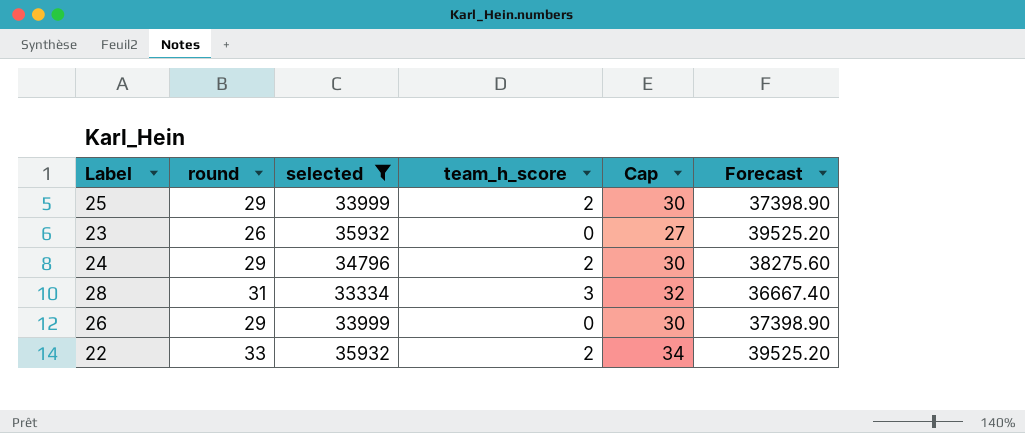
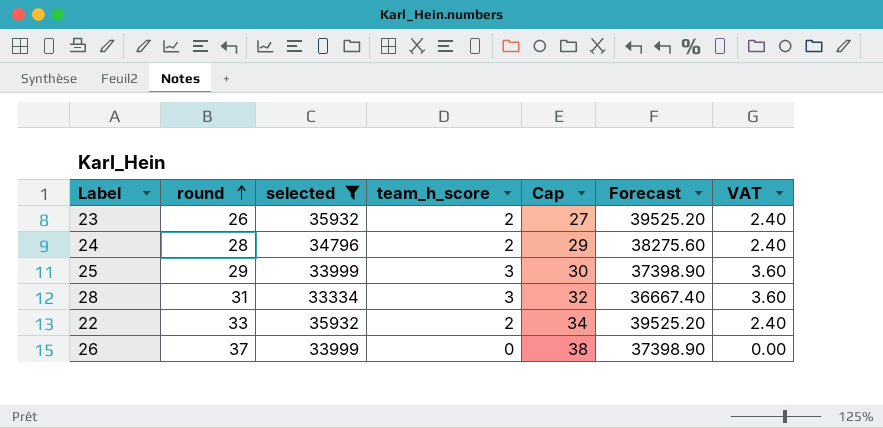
row order: none -> round ascending
column VAT | formula: none -> [team_h_score] * 1.2
23 | team_h_score: 0 -> 2
24 | round: 29 -> 28
24 | Cap: 30 -> 29
25 | team_h_score: 2 -> 3
26 | round: 29 -> 37
26 | Cap: 30 -> 38

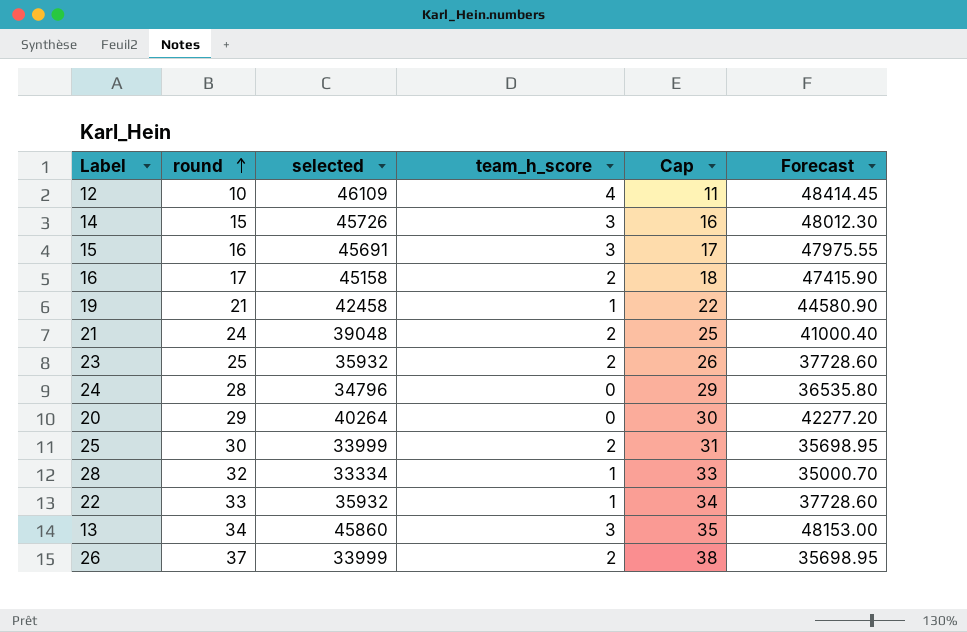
filter: selected <= 35932 -> none
column VAT | formula: [team_h_score] * 1.2 -> none
column Forecast | formula: [selected] * 1.1 -> [selected] * 1.05
23 | round: 26 -> 25
23 | Cap: 27 -> 26
24 | team_h_score: 2 -> 0
25 | round: 29 -> 30
25 | team_h_score: 3 -> 2
25 | Cap: 30 -> 31
28 | round: 31 -> 32
28 | team_h_score: 3 -> 1
28 | Cap: 32 -> 33
22 | team_h_score: 2 -> 1
26 | team_h_score: 0 -> 2

